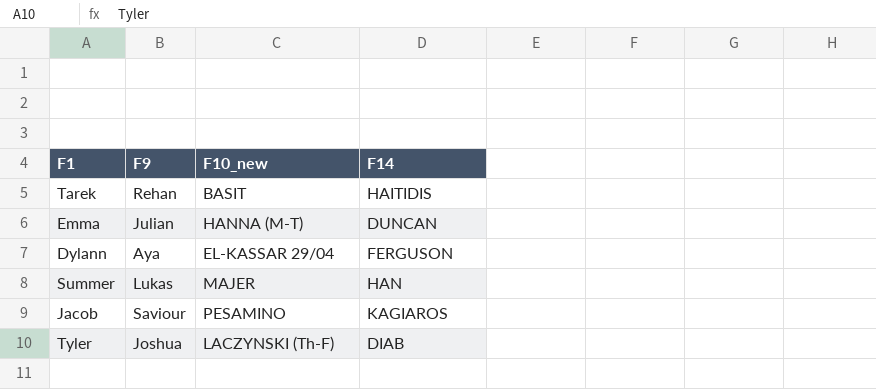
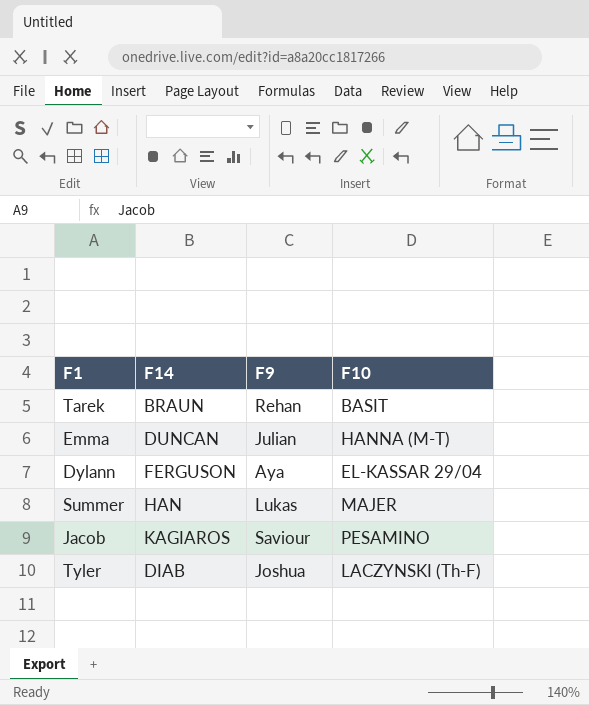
column F14 | position: 4 -> 2
column name: F10_new -> F10
Tarek | F14: HAITIDIS -> BRAUN

